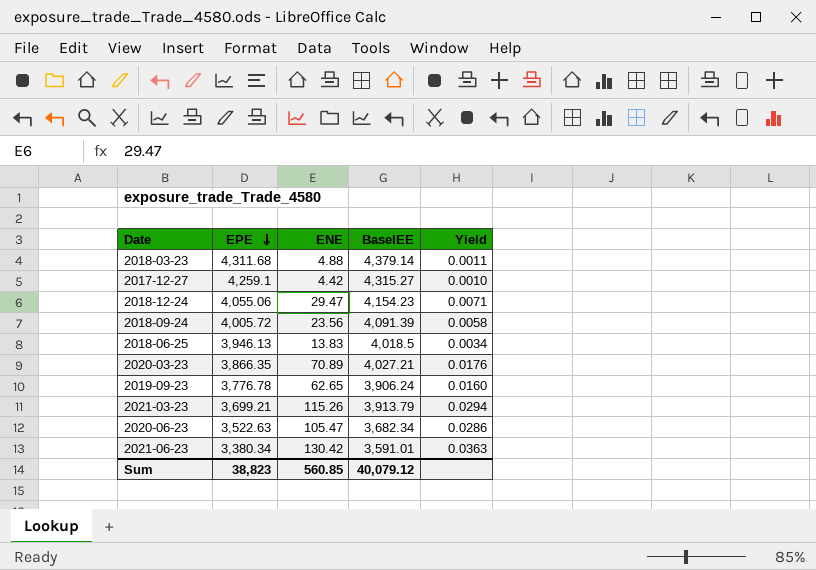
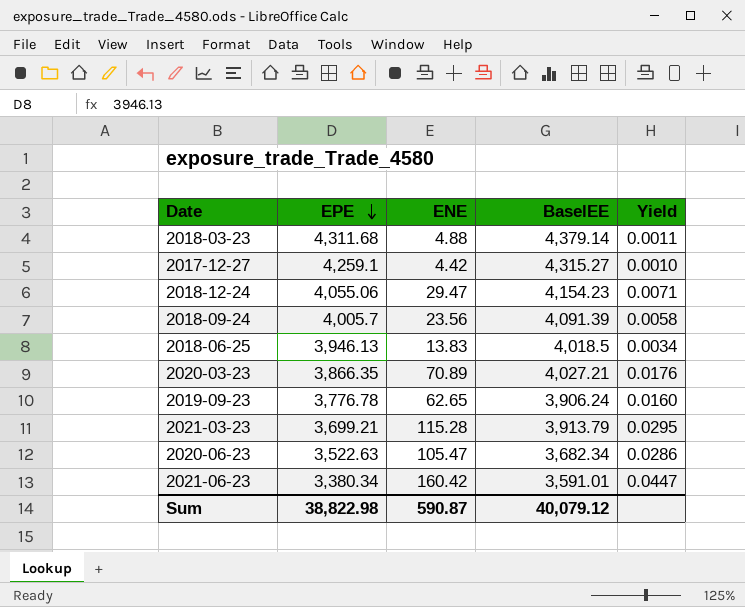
2018-09-24 | EPE: 4,005.72 -> 4,005.7
2021-03-23 | ENE: 115.26 -> 115.28
2021-03-23 | Yield: 0.0294 -> 0.0295
2021-06-23 | ENE: 130.42 -> 160.42
2021-06-23 | Yield: 0.0363 -> 0.0447
Sum | EPE: 38,823 -> 38,822.98
Sum | ENE: 560.85 -> 590.87

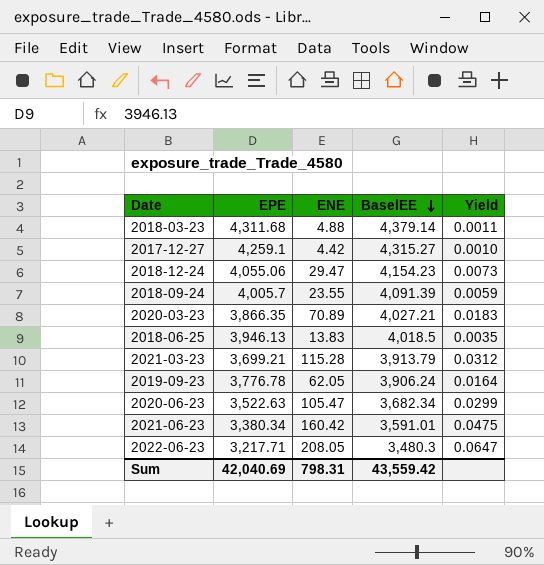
row order: EPE descending -> BaselEE descending
column Yield | formula: [ENE] / [BaselEE] -> [ENE] / [EPE]
2018-09-24 | ENE: 23.56 -> 23.55
2019-09-23 | ENE: 62.65 -> 62.05
row 2022-06-23: none -> 3,217.71 | 208.05 | 3,480.3 | 0.0647
Sum | EPE: 38,822.98 -> 42,040.69
Sum | ENE: 590.87 -> 798.31
Sum | BaselEE: 40,079.12 -> 43,559.42

